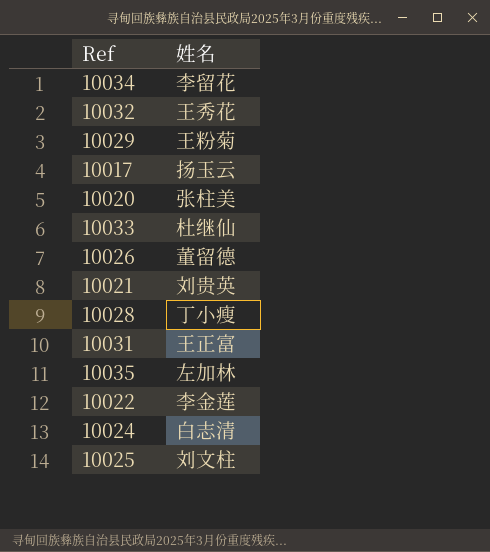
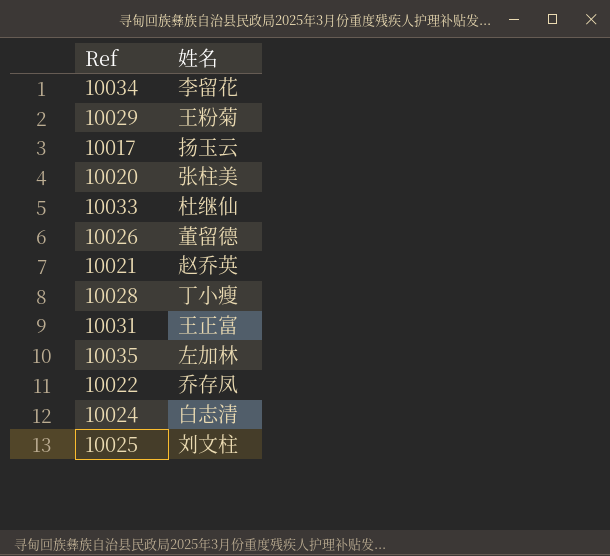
row 10032: 王秀花 -> none
10021 | 姓名: 刘贵英 -> 赵乔英
10022 | 姓名: 李金莲 -> 乔存凤

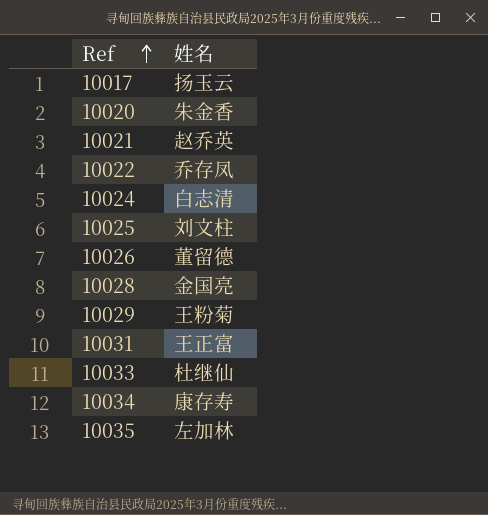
row order: none -> Ref ascending
10020 | 姓名: 张柱美 -> 朱金香
10028 | 姓名: 丁小瘦 -> 金国亮
10034 | 姓名: 李留花 -> 康存寿

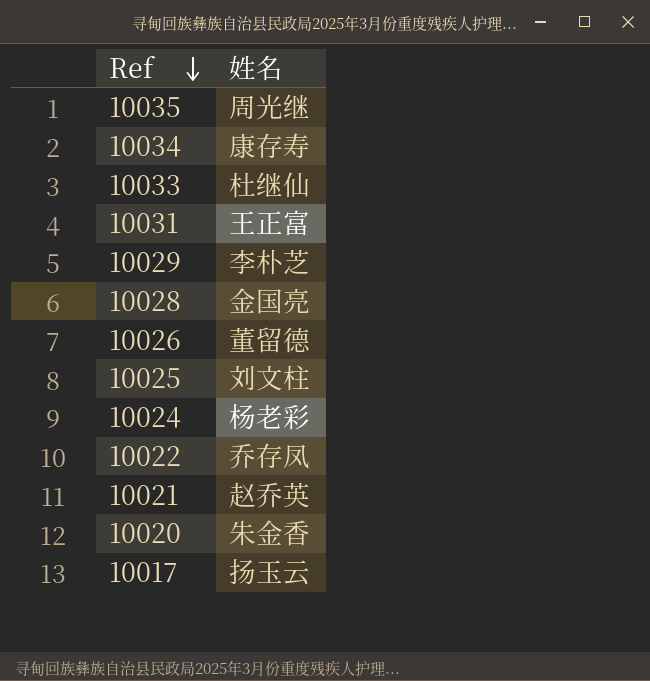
row order: Ref ascending -> Ref descending
10035 | 姓名: 左加林 -> 周光继
10029 | 姓名: 王粉菊 -> 李朴芝
10024 | 姓名: 白志清 -> 杨老彩

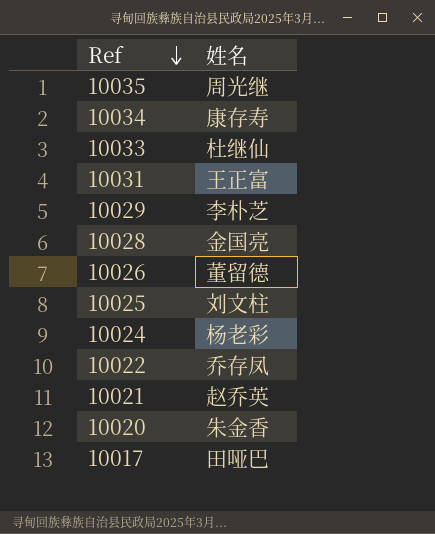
10017 | 姓名: 扬玉云 -> 田哑巴

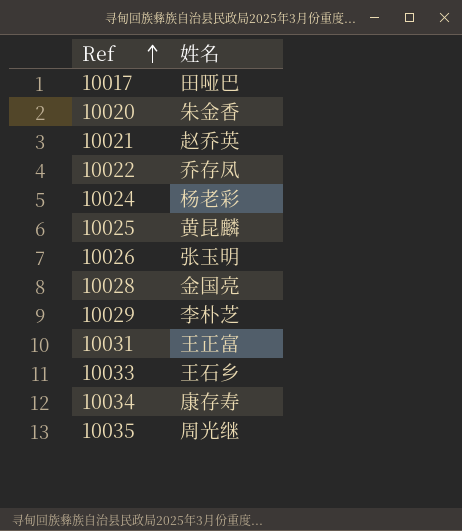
row order: Ref descending -> Ref ascending
10025 | 姓名: 刘文柱 -> 黄昆麟
10026 | 姓名: 董留德 -> 张玉明
10033 | 姓名: 杜继仙 -> 王石乡

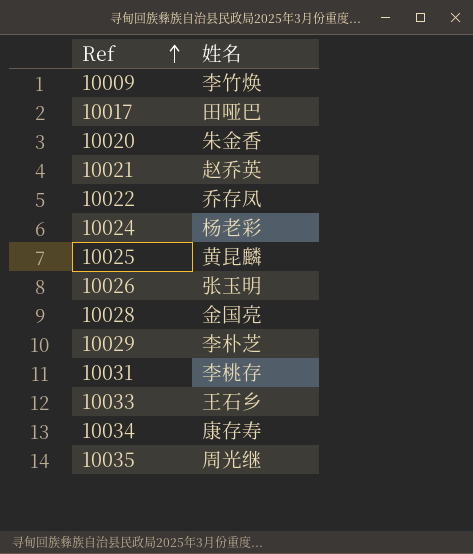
row 10009: none -> 李竹焕
10031 | 姓名: 王正富 -> 李桃存

